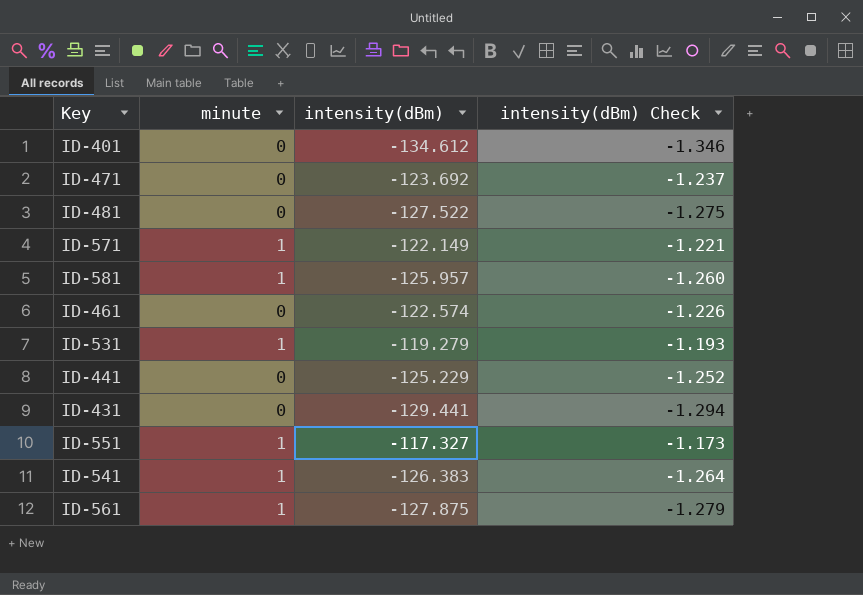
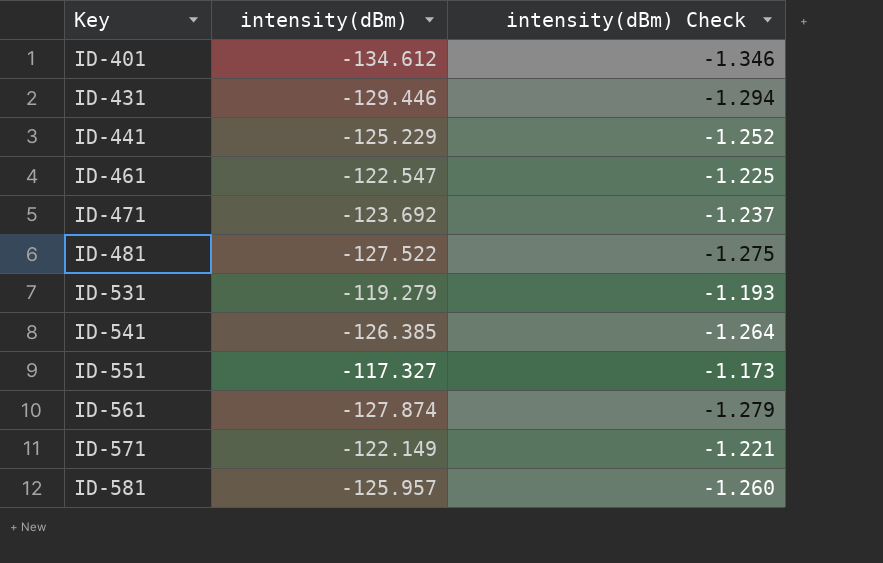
row order: none -> Key ascending
column minute | position: 2 -> none
ID-431 | intensity(dBm): -129.441 -> -129.446
ID-461 | intensity(dBm): -122.574 -> -122.547
ID-461 | intensity(dBm) Check: -1.226 -> -1.225
ID-541 | intensity(dBm): -126.383 -> -126.385
ID-561 | intensity(dBm): -127.875 -> -127.874

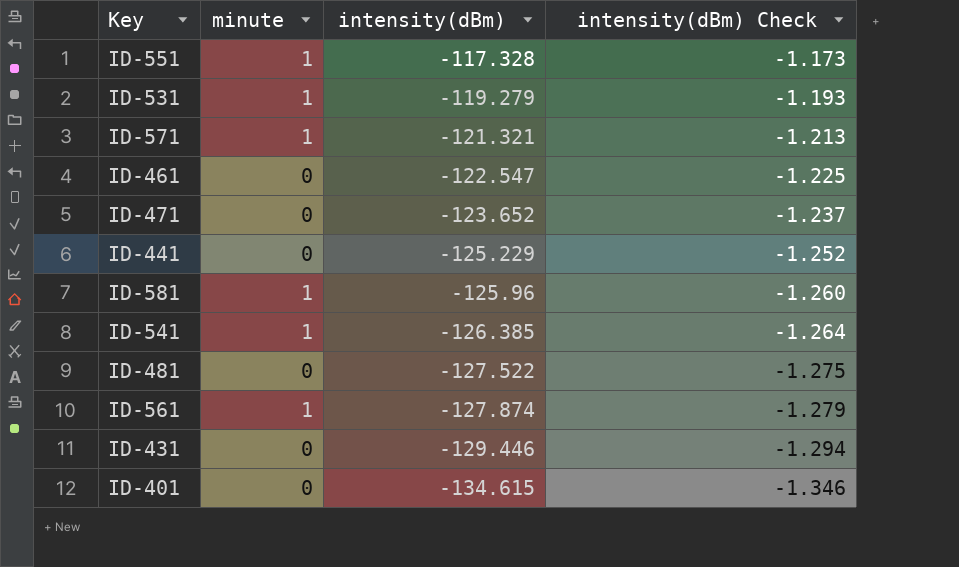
row order: Key ascending -> intensity(dBm) descending
column minute | position: none -> 2
ID-551 | intensity(dBm): -117.327 -> -117.328
ID-571 | intensity(dBm): -122.149 -> -121.321
ID-571 | intensity(dBm) Check: -1.221 -> -1.213
ID-471 | intensity(dBm): -123.692 -> -123.652
ID-581 | intensity(dBm): -125.957 -> -125.96
ID-401 | intensity(dBm): -134.612 -> -134.615

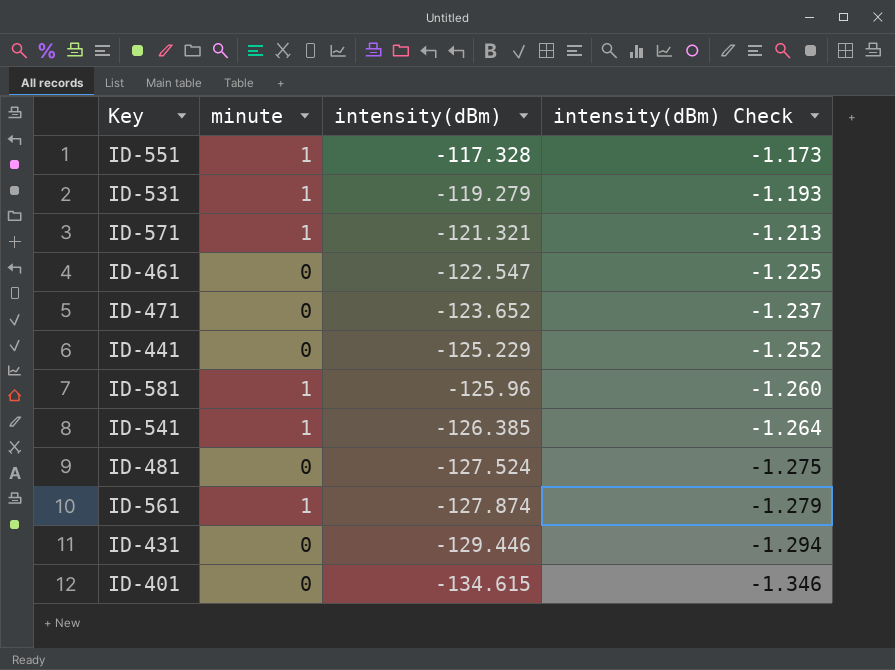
ID-481 | intensity(dBm): -127.522 -> -127.524

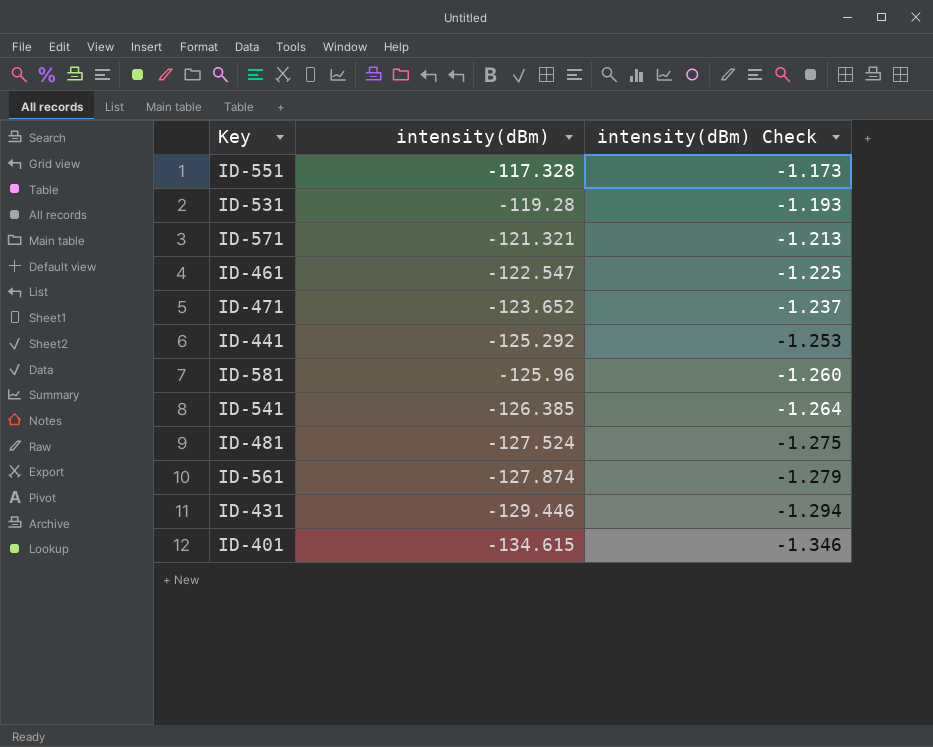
column minute | position: 2 -> none
ID-531 | intensity(dBm): -119.279 -> -119.28
ID-441 | intensity(dBm): -125.229 -> -125.292
ID-441 | intensity(dBm) Check: -1.252 -> -1.253

